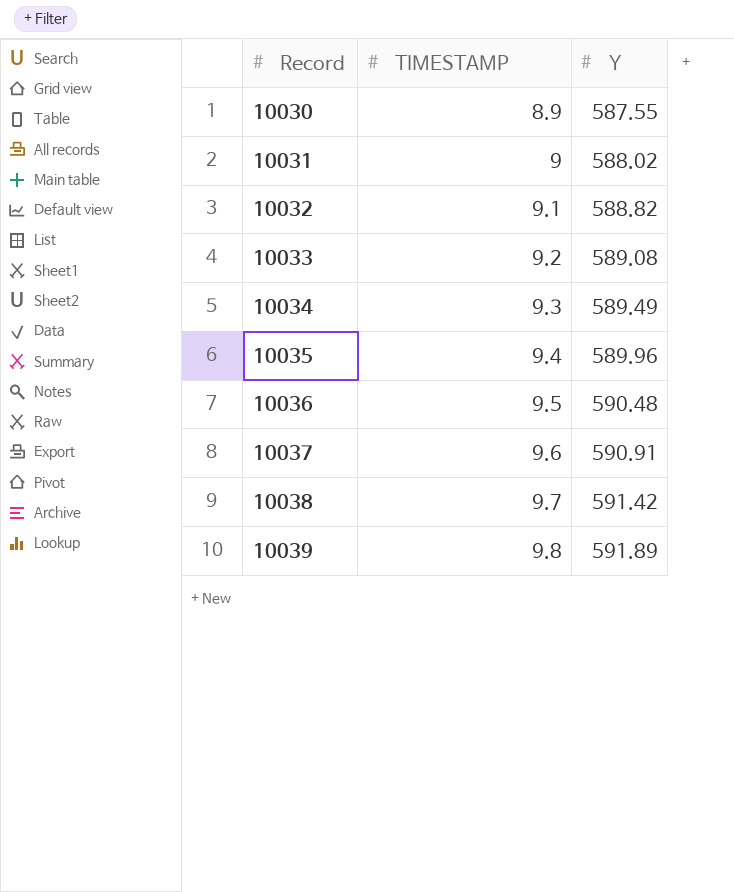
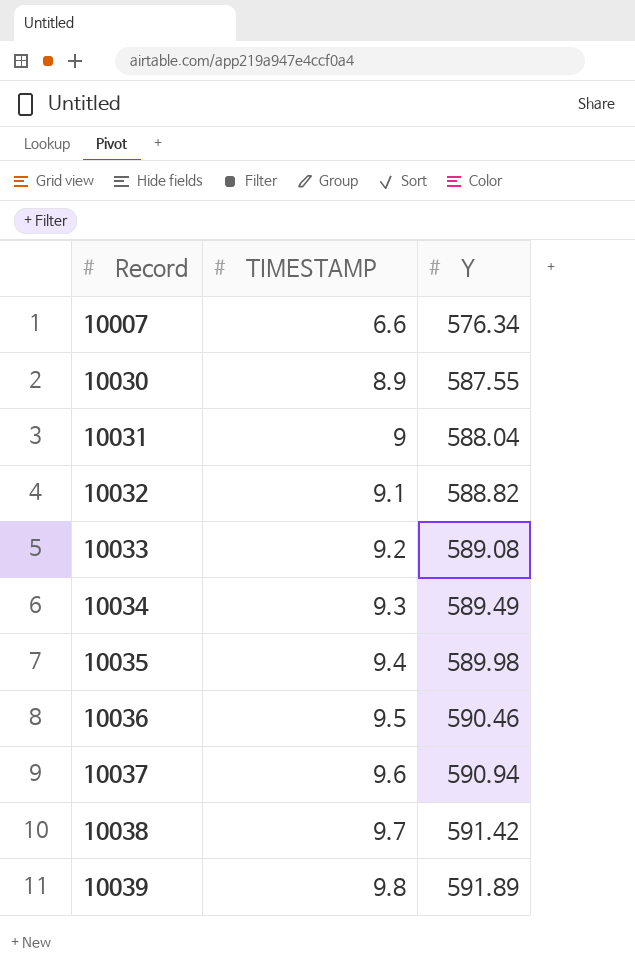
row 10007: none -> 6.6 | 576.34
10031 | Y: 588.02 -> 588.04
10035 | Y: 589.96 -> 589.98
10036 | Y: 590.48 -> 590.46
10037 | Y: 590.91 -> 590.94

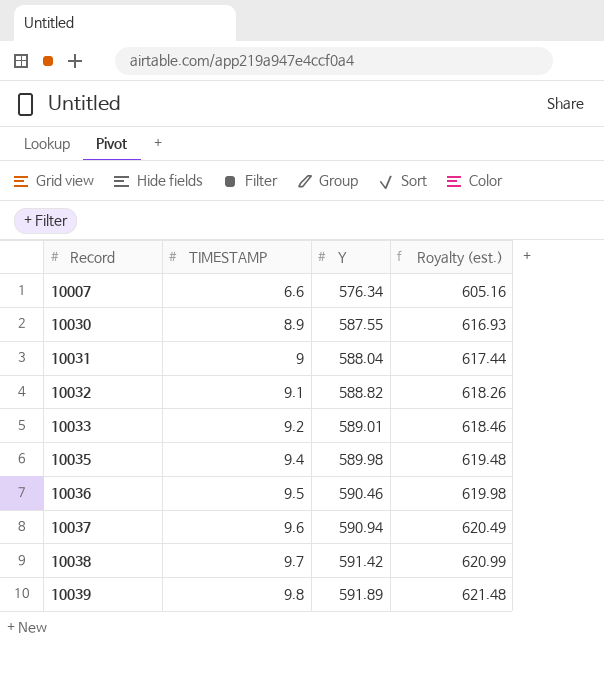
column Royalty (est.) | formula: none -> [Y] * 1.05
row 10034: 9.3 | 589.49 -> none
10033 | Y: 589.08 -> 589.01

